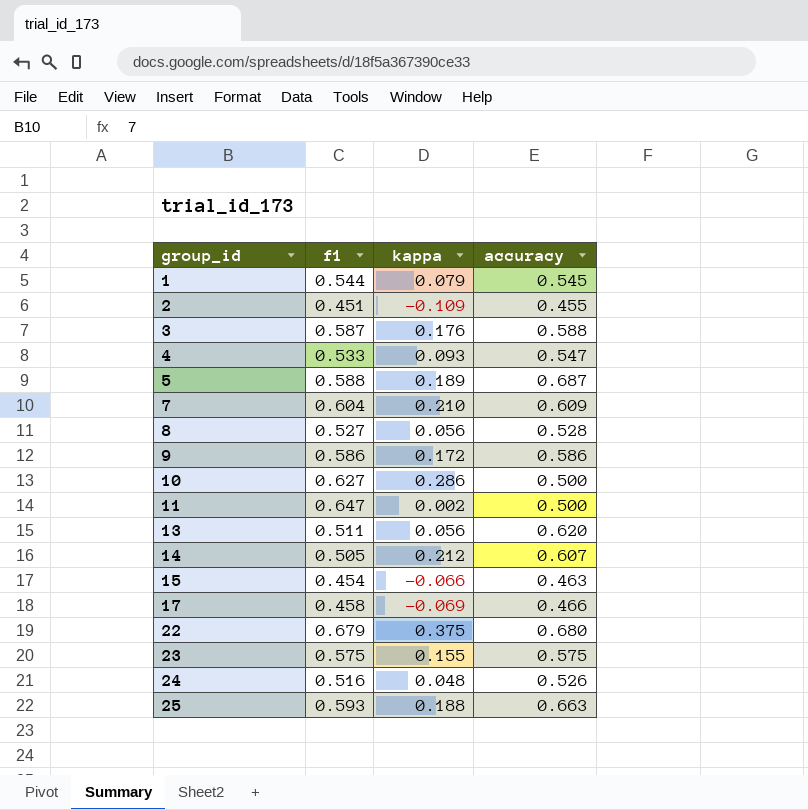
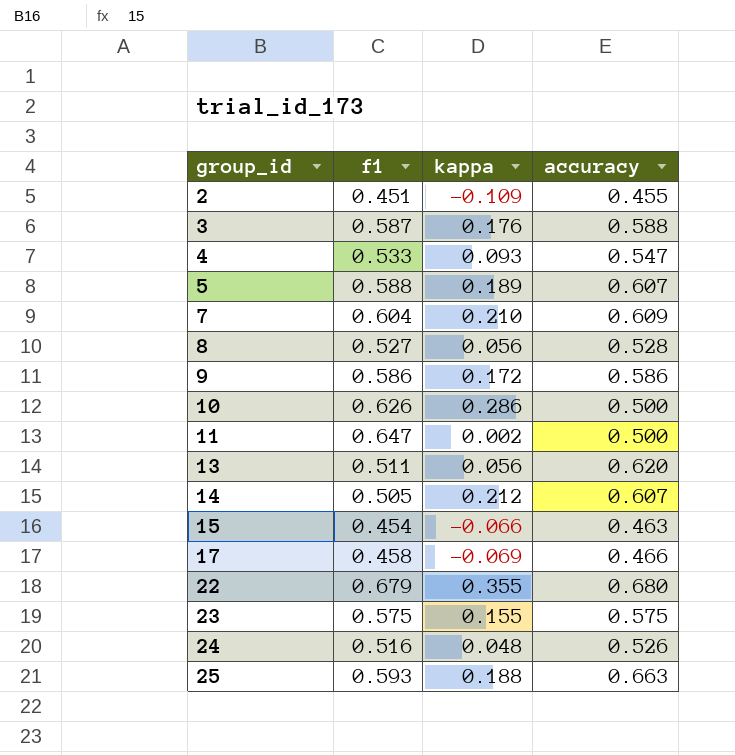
row 1: 0.544 | 0.079 | 0.545 -> none
5 | accuracy: 0.687 -> 0.607
10 | f1: 0.627 -> 0.626
22 | kappa: 0.375 -> 0.355

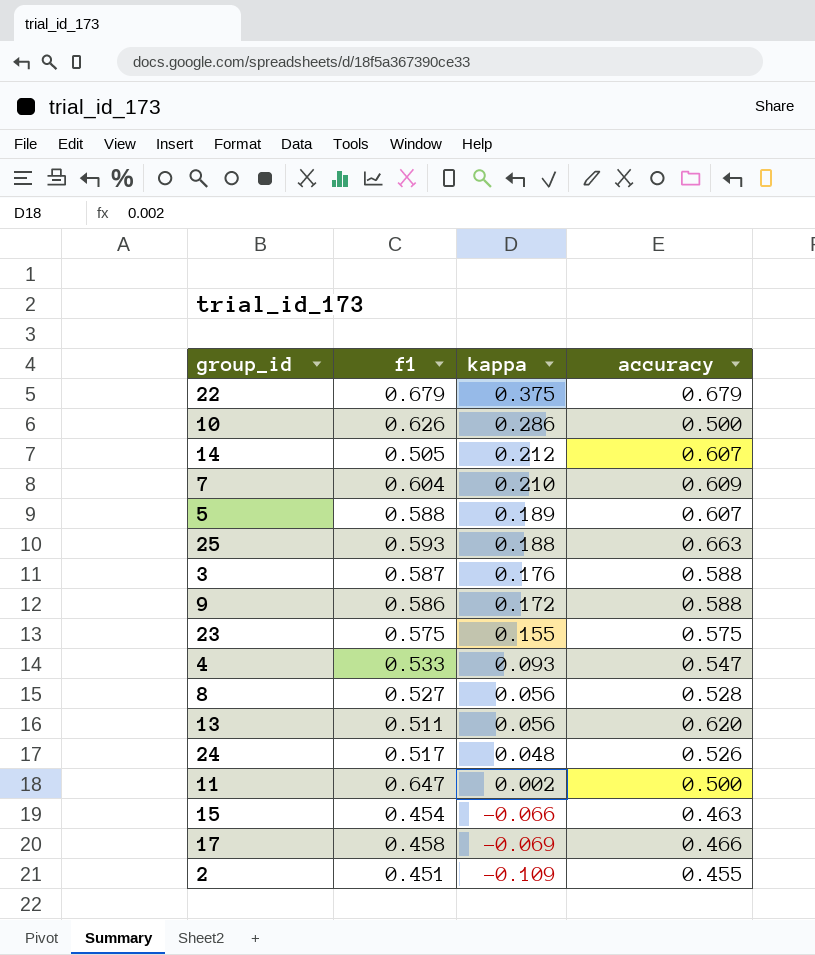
row order: group_id ascending -> kappa descending
22 | kappa: 0.355 -> 0.375
22 | accuracy: 0.680 -> 0.679
9 | accuracy: 0.586 -> 0.588
24 | f1: 0.516 -> 0.517

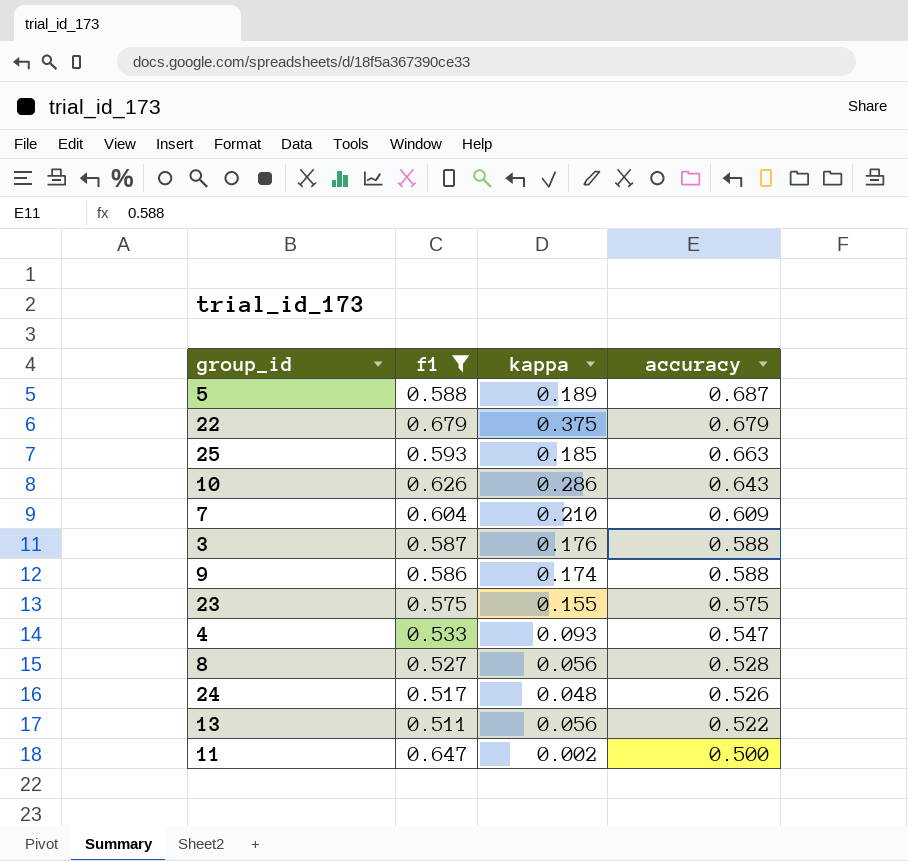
filter: none -> f1 >= 0.511
row order: kappa descending -> accuracy descending
5 | accuracy: 0.607 -> 0.687
25 | kappa: 0.188 -> 0.185
10 | accuracy: 0.500 -> 0.643
9 | kappa: 0.172 -> 0.174
13 | accuracy: 0.620 -> 0.522

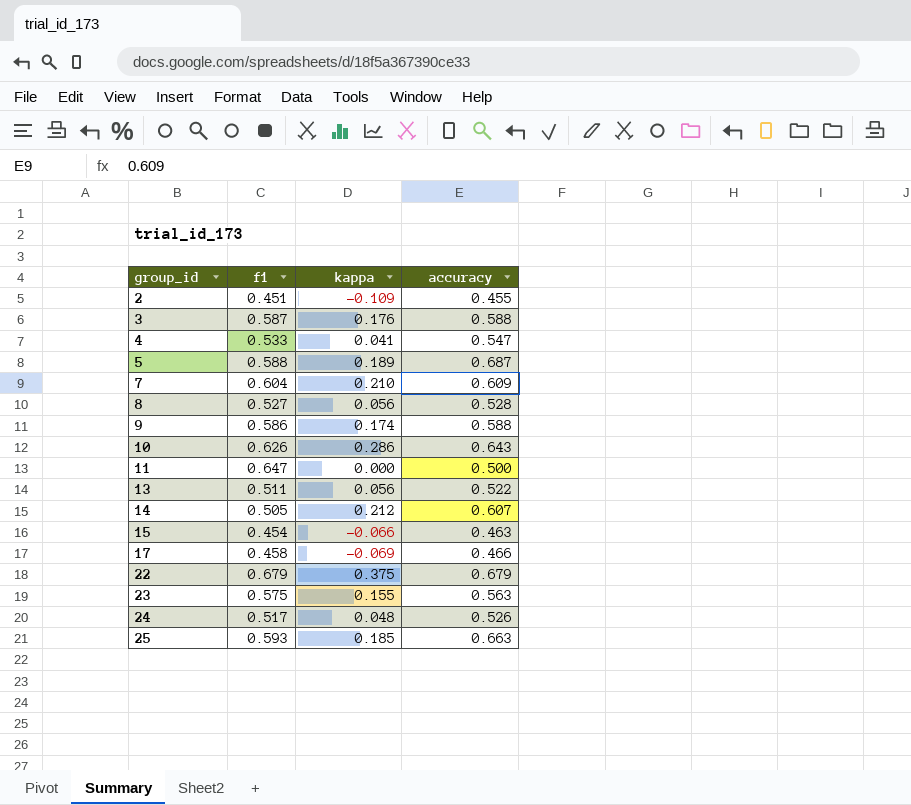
filter: f1 >= 0.511 -> none
row order: accuracy descending -> group_id ascending
4 | kappa: 0.093 -> 0.041
11 | kappa: 0.002 -> 0.000
23 | accuracy: 0.575 -> 0.563

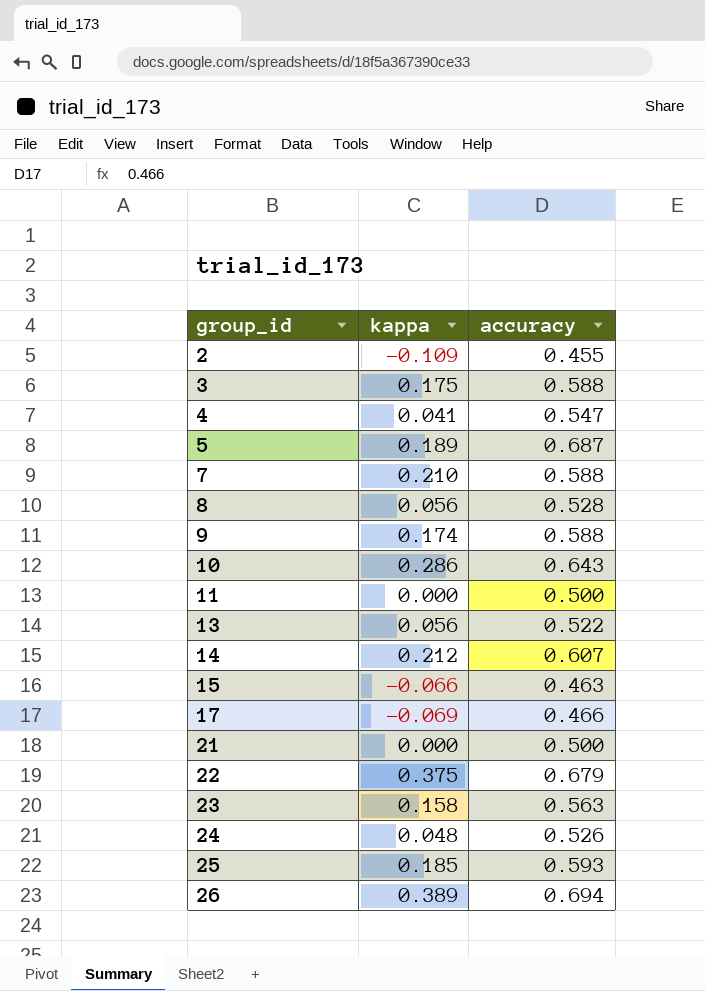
column f1 | position: 2 -> none
3 | kappa: 0.176 -> 0.175
7 | accuracy: 0.609 -> 0.588
row 21: none -> 0.000 | 0.500
23 | kappa: 0.155 -> 0.158
25 | accuracy: 0.663 -> 0.593
row 26: none -> 0.389 | 0.694

